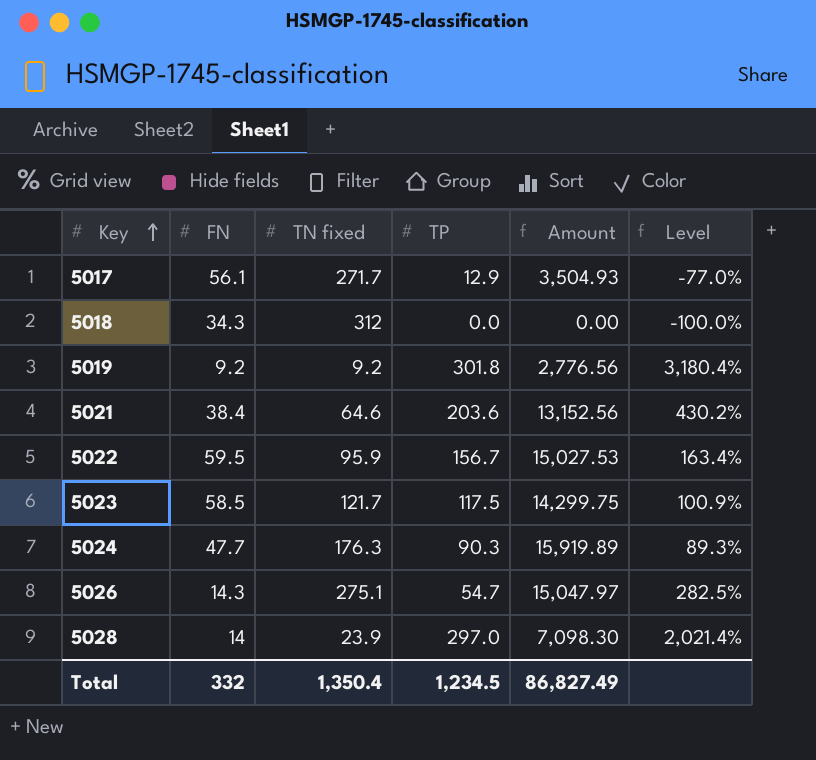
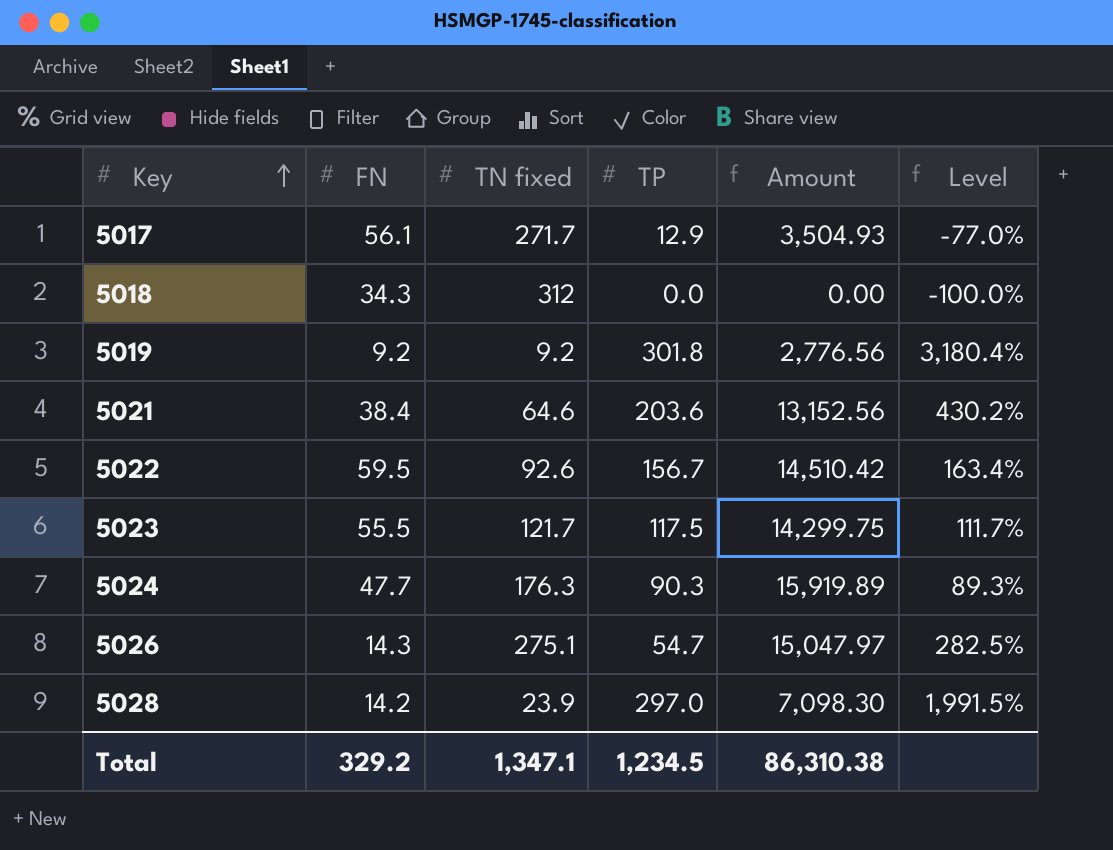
5022 | TN fixed: 95.9 -> 92.6
5022 | Amount: 15,027.53 -> 14,510.42
5023 | FN: 58.5 -> 55.5
5023 | Level: 100.9% -> 111.7%
5028 | FN: 14 -> 14.2
5028 | Level: 2,021.4% -> 1,991.5%
Total | FN: 332 -> 329.2
Total | TN fixed: 1,350.4 -> 1,347.1
Total | Amount: 86,827.49 -> 86,310.38

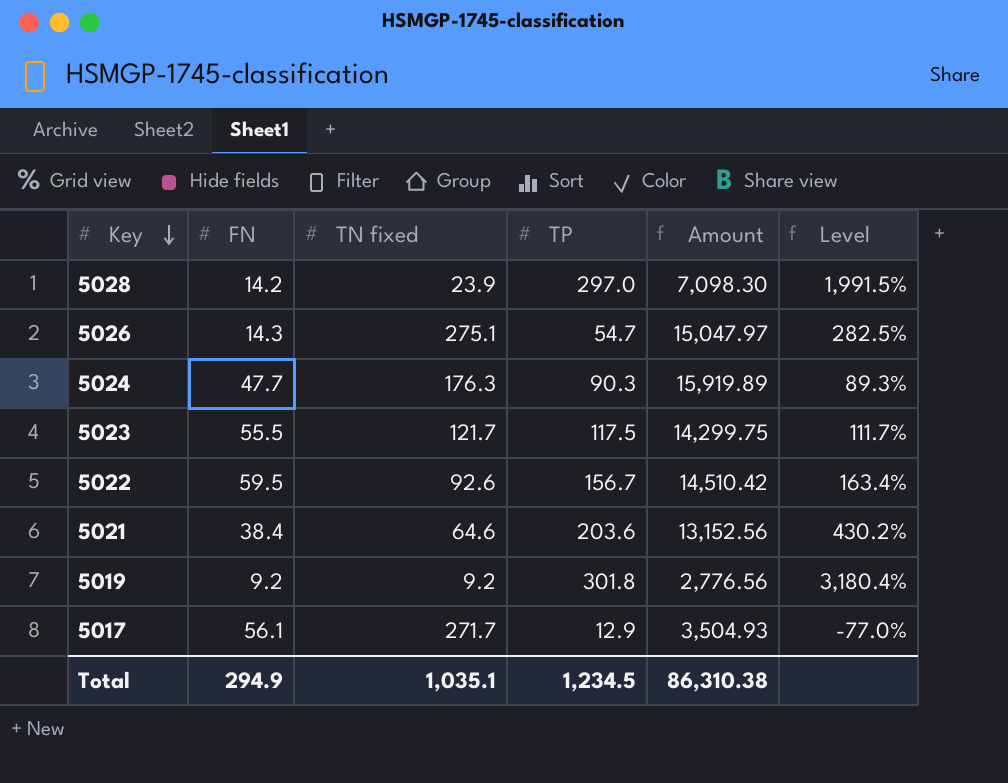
row order: Key ascending -> Key descending
row 5018: 34.3 | 312 | 0.0 | 0.00 | -100.0% -> none
Total | FN: 329.2 -> 294.9
Total | TN fixed: 1,347.1 -> 1,035.1

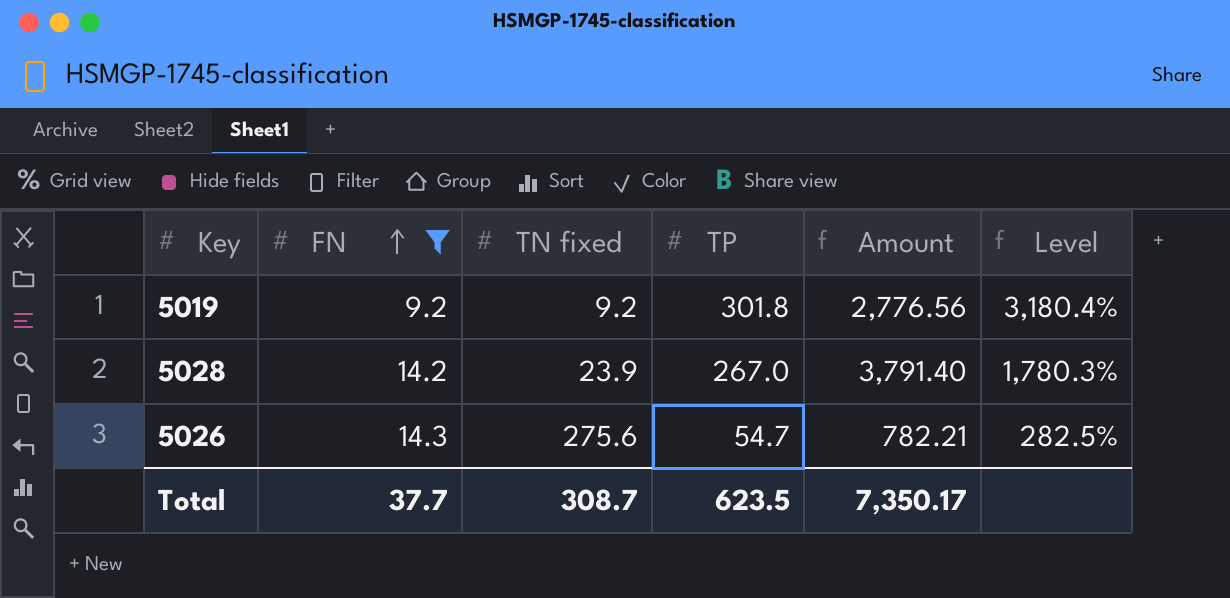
filter: none -> FN <= 14.3
row order: Key descending -> FN ascending
column Amount | formula: [TN fixed] * [TP] -> [FN] * [TP]
5028 | TP: 297.0 -> 267.0
5028 | Level: 1,991.5% -> 1,780.3%
5026 | TN fixed: 275.1 -> 275.6
Total | FN: 294.9 -> 37.7
Total | TN fixed: 1,035.1 -> 308.7
Total | TP: 1,234.5 -> 623.5
Total | Amount: 86,310.38 -> 7,350.17

